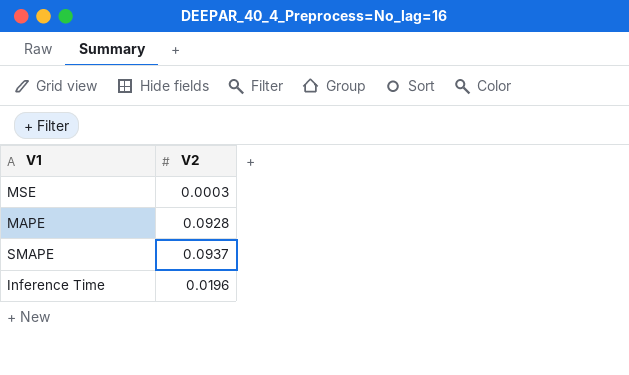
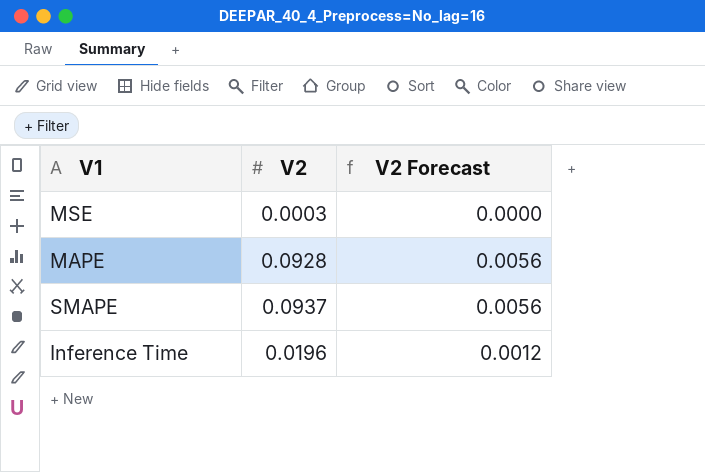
column V2 Forecast | formula: none -> [V2] * 0.06

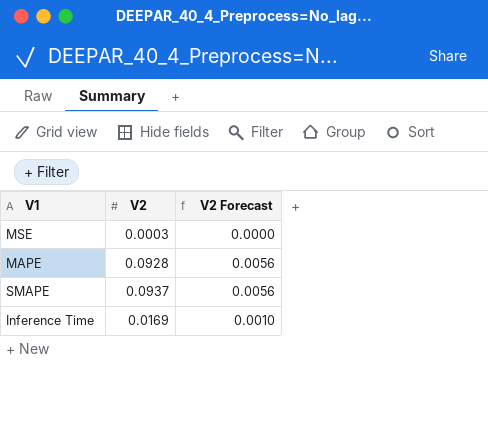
Inference Time | V2: 0.0196 -> 0.0169
Inference Time | V2 Forecast: 0.0012 -> 0.0010

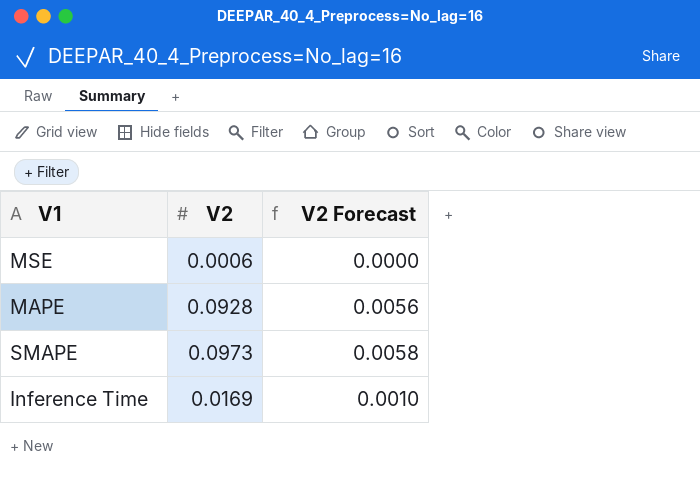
MSE | V2: 0.0003 -> 0.0006
SMAPE | V2: 0.0937 -> 0.0973
SMAPE | V2 Forecast: 0.0056 -> 0.0058

